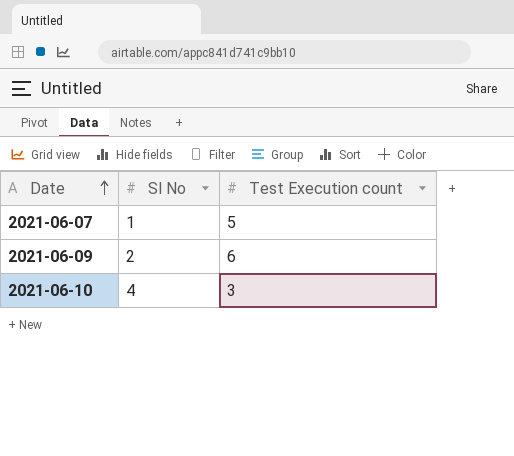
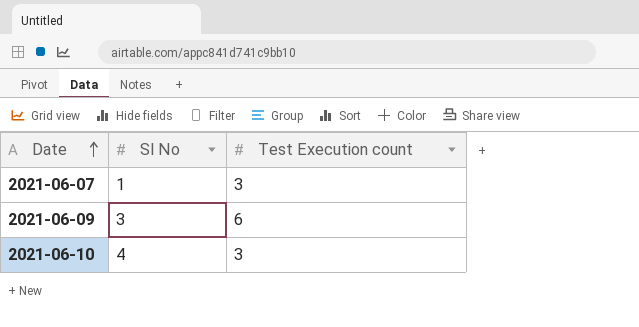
2021-06-07 | Test Execution count: 5 -> 3
2021-06-09 | Sl No: 2 -> 3

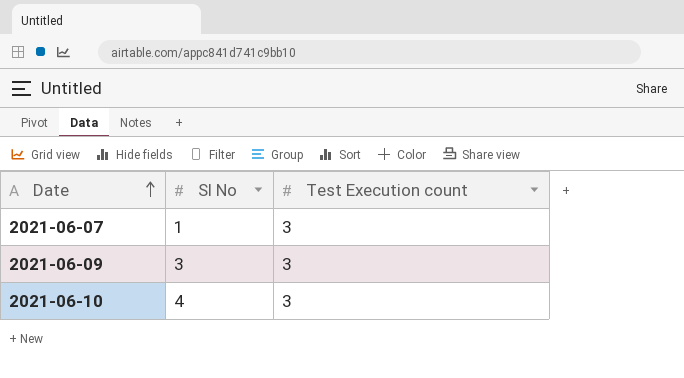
2021-06-09 | Test Execution count: 6 -> 3

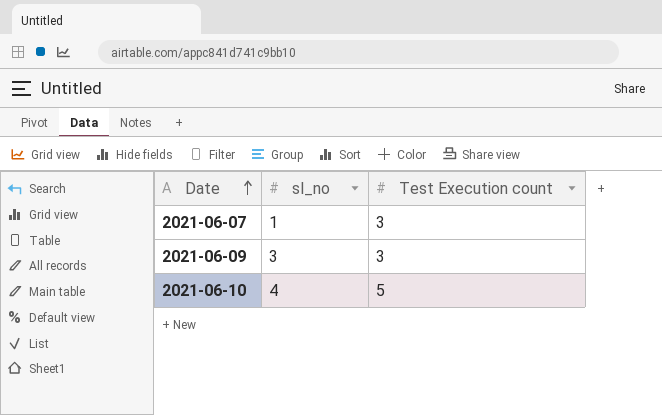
column name: Sl No -> sl_no
2021-06-10 | Test Execution count: 3 -> 5

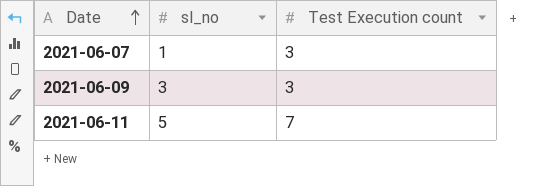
row 2021-06-10: 4 | 5 -> none
row 2021-06-11: none -> 5 | 7

